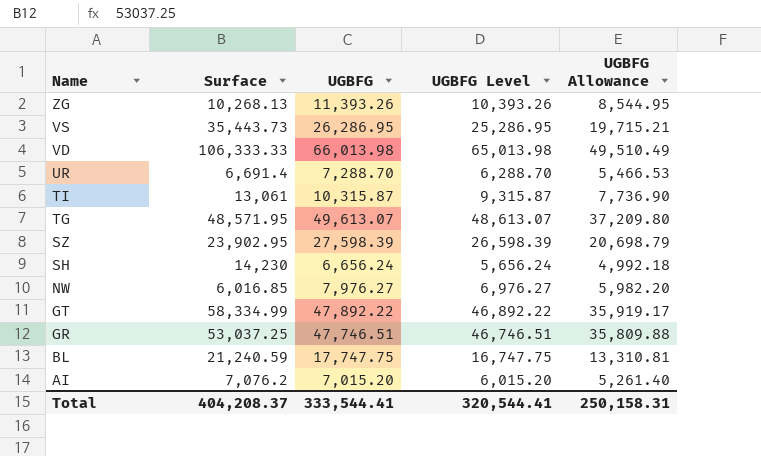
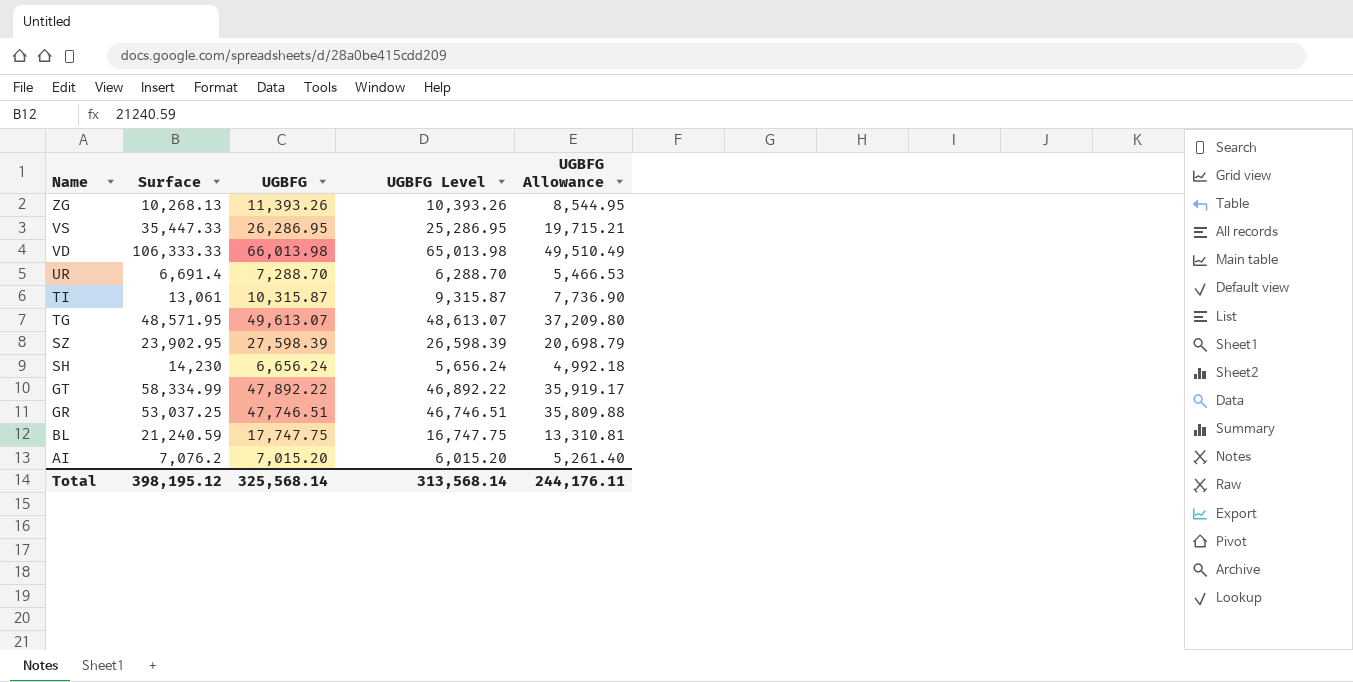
row NW: 6,016.85 | 7,976.27 | 6,976.27 | 5,982.20 -> none
VS | Surface: 35,443.73 -> 35,447.33
Total | Surface: 404,208.37 -> 398,195.12
Total | UGBFG: 333,544.41 -> 325,568.14
Total | UGBFG Level: 320,544.41 -> 313,568.14
Total | UGBFG Allowance: 250,158.31 -> 244,176.11

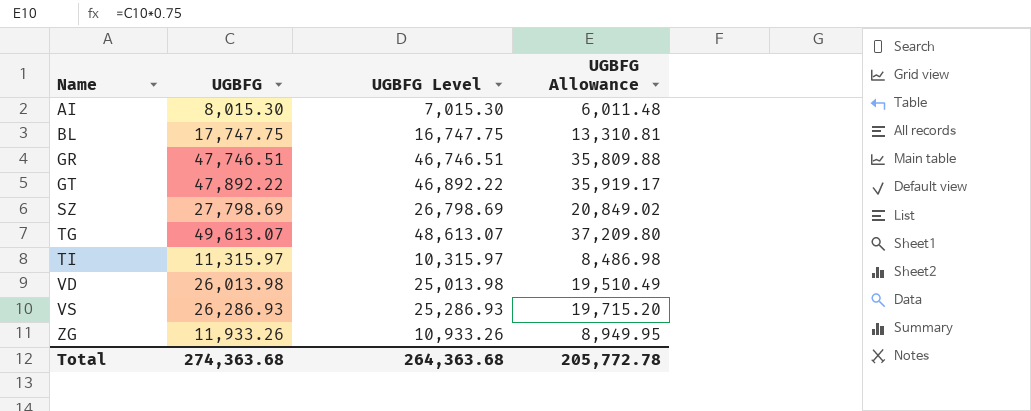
row order: Name descending -> Name ascending
column Surface | position: 2 -> none
row UR: 6,691.4 | 7,288.70 | 6,288.70 | 5,466.53 -> none
row SH: 14,230 | 6,656.24 | 5,656.24 | 4,992.18 -> none
AI | UGBFG: 7,015.20 -> 8,015.30
AI | UGBFG Level: 6,015.20 -> 7,015.30
AI | UGBFG Allowance: 5,261.40 -> 6,011.48
SZ | UGBFG: 27,598.39 -> 27,798.69
SZ | UGBFG Level: 26,598.39 -> 26,798.69
SZ | UGBFG Allowance: 20,698.79 -> 20,849.02
TI | UGBFG: 10,315.87 -> 11,315.97
TI | UGBFG Level: 9,315.87 -> 10,315.97
TI | UGBFG Allowance: 7,736.90 -> 8,486.98
VD | UGBFG: 66,013.98 -> 26,013.98
VD | UGBFG Level: 65,013.98 -> 25,013.98
VD | UGBFG Allowance: 49,510.49 -> 19,510.49
VS | UGBFG: 26,286.95 -> 26,286.93
VS | UGBFG Level: 25,286.95 -> 25,286.93
VS | UGBFG Allowance: 19,715.21 -> 19,715.20
ZG | UGBFG: 11,393.26 -> 11,933.26
ZG | UGBFG Level: 10,393.26 -> 10,933.26
ZG | UGBFG Allowance: 8,544.95 -> 8,949.95
Total | UGBFG: 325,568.14 -> 274,363.68
Total | UGBFG Level: 313,568.14 -> 264,363.68
Total | UGBFG Allowance: 244,176.11 -> 205,772.78

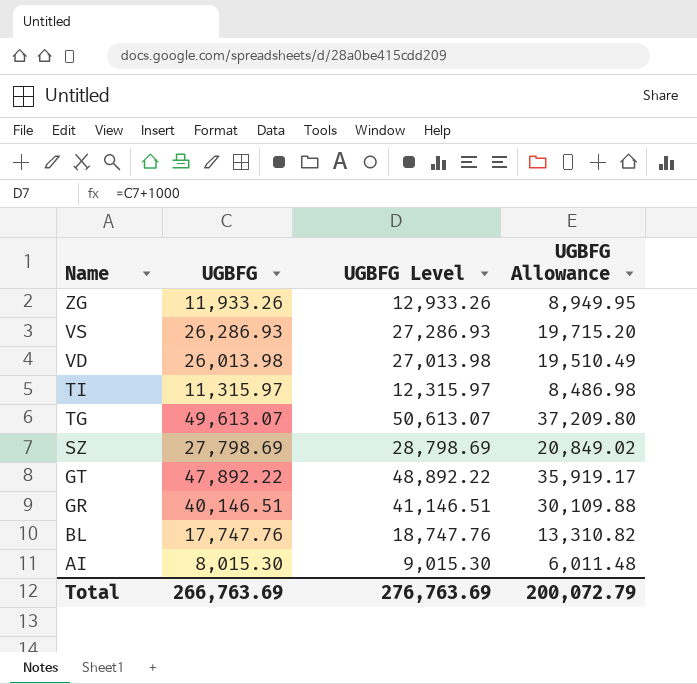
row order: Name ascending -> Name descending
column UGBFG Level | formula: [UGBFG] - 1000 -> [UGBFG] + 1000
GR | UGBFG: 47,746.51 -> 40,146.51
GR | UGBFG Allowance: 35,809.88 -> 30,109.88
BL | UGBFG: 17,747.75 -> 17,747.76
BL | UGBFG Allowance: 13,310.81 -> 13,310.82
Total | UGBFG: 274,363.68 -> 266,763.69
Total | UGBFG Level: 264,363.68 -> 276,763.69
Total | UGBFG Allowance: 205,772.78 -> 200,072.79

